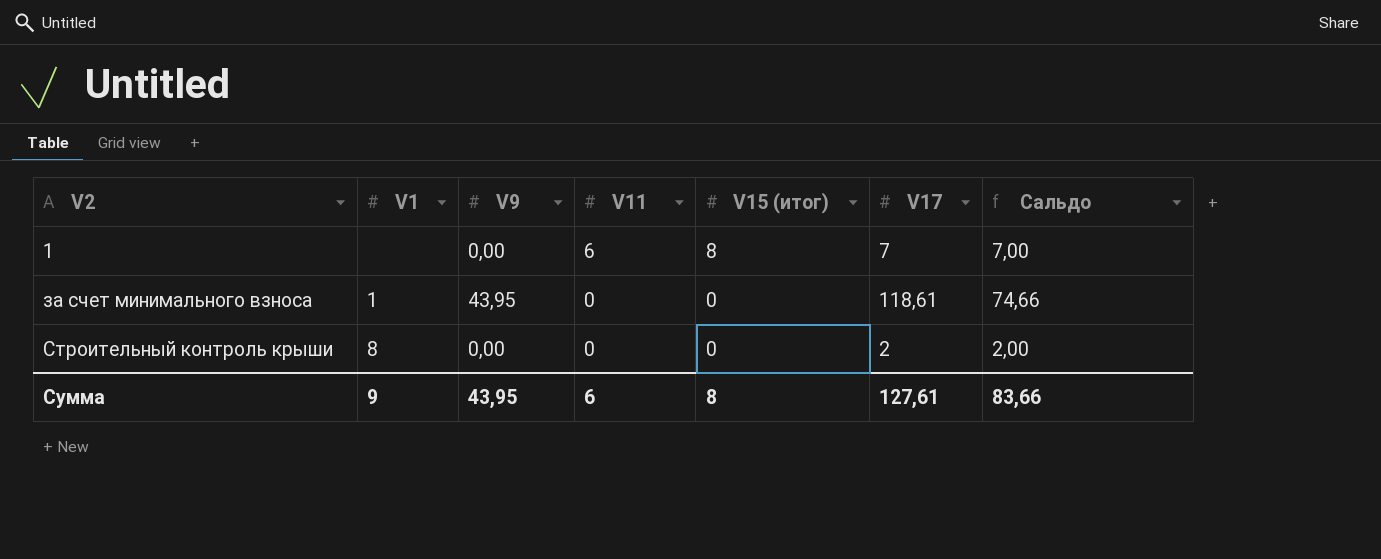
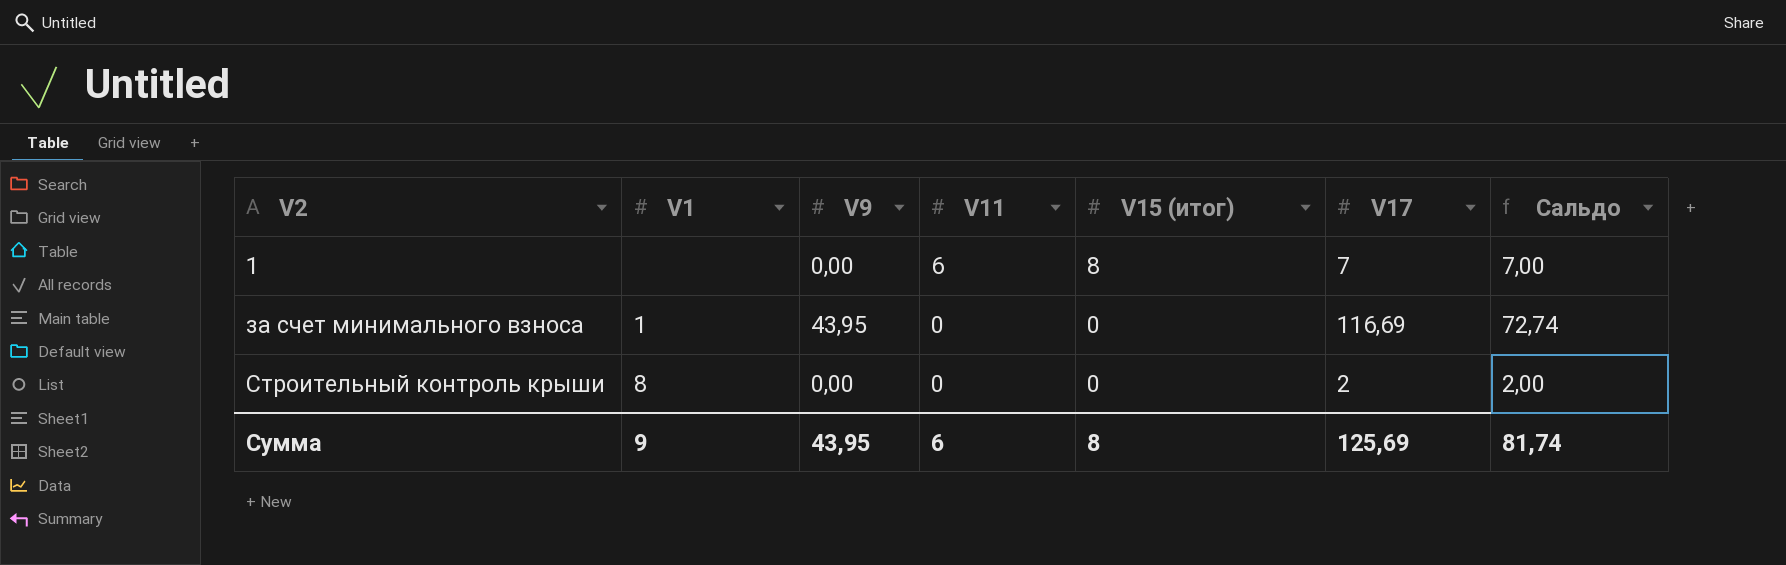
за счет минимального взноса | V17: 118,61 -> 116,69
за счет минимального взноса | Сальдо: 74,66 -> 72,74
Сумма | V17: 127,61 -> 125,69
Сумма | Сальдо: 83,66 -> 81,74

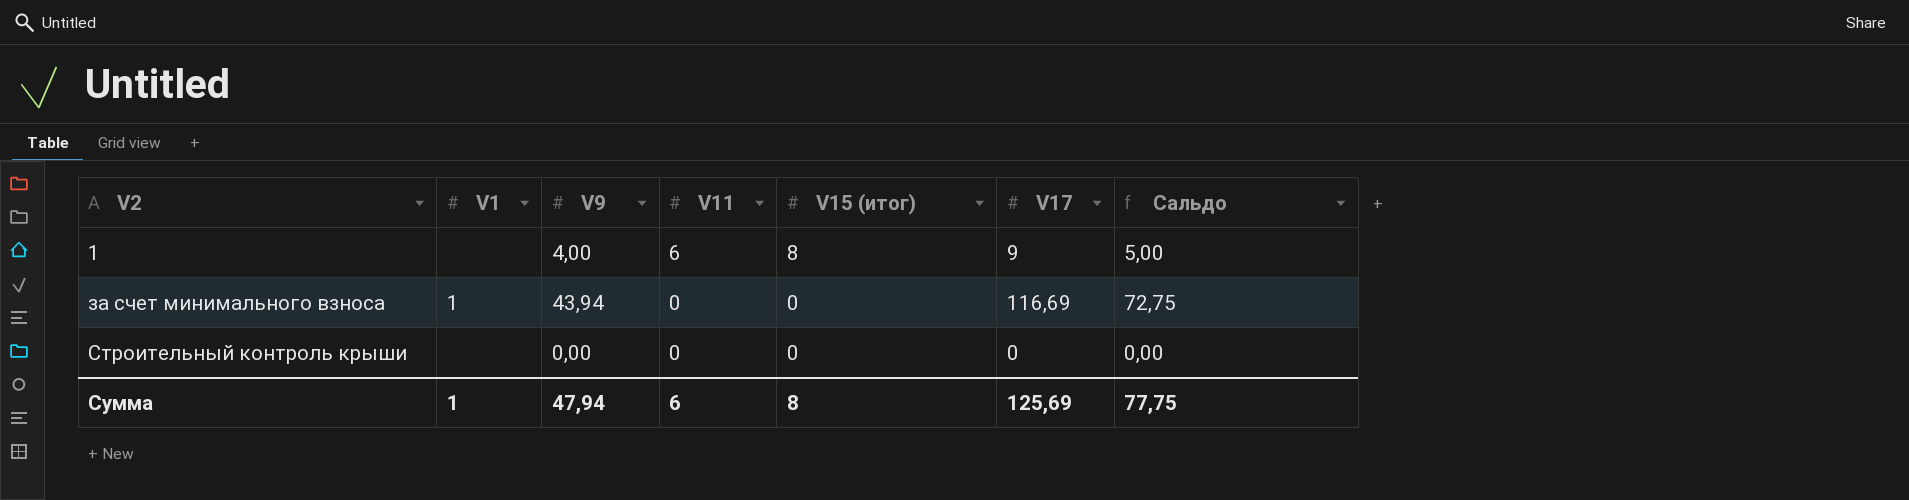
1 | V9: 0,00 -> 4,00
1 | V17: 7 -> 9
1 | Сальдо: 7,00 -> 5,00
за счет минимального взноса | V9: 43,95 -> 43,94
за счет минимального взноса | Сальдо: 72,74 -> 72,75
Строительный контроль крыши | V1: 8 -> none
Строительный контроль крыши | V17: 2 -> 0
Строительный контроль крыши | Сальдо: 2,00 -> 0,00
Сумма | V1: 9 -> 1
Сумма | V9: 43,95 -> 47,94
Сумма | Сальдо: 81,74 -> 77,75

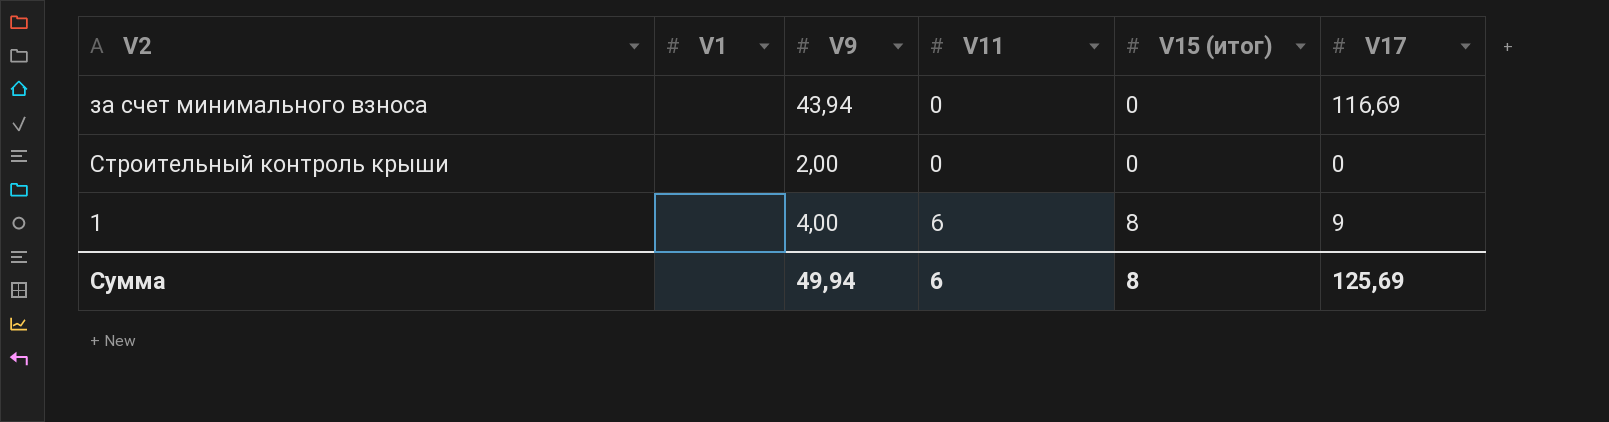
row order: V2 ascending -> V11 ascending
column Сальдо | formula: [V17] - [V9] -> none
за счет минимального взноса | V1: 1 -> none
Строительный контроль крыши | V9: 0,00 -> 2,00
Сумма | V1: 1 -> none
Сумма | V9: 47,94 -> 49,94

